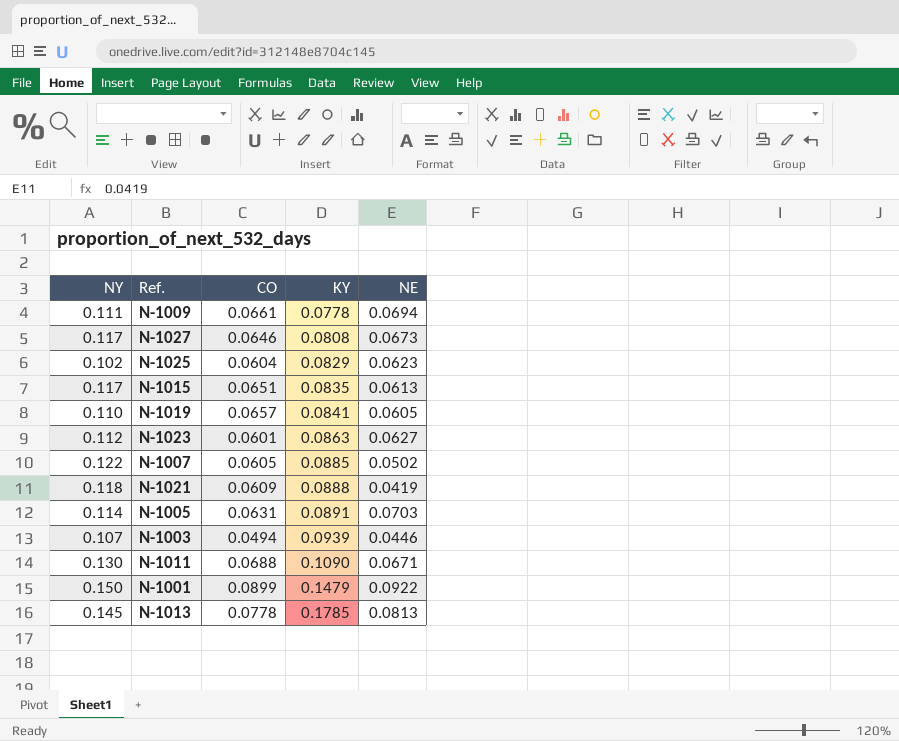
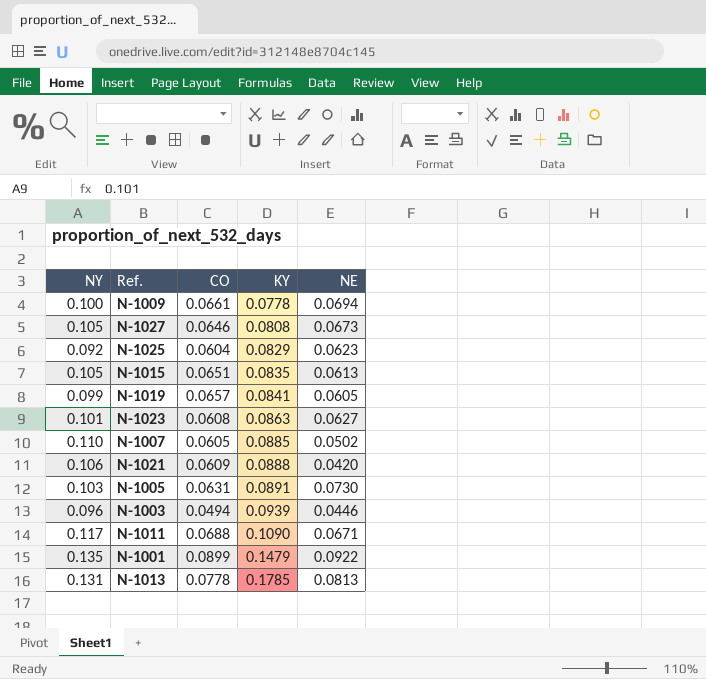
N-1009 | NY: 0.111 -> 0.100
N-1027 | NY: 0.117 -> 0.105
N-1025 | NY: 0.102 -> 0.092
N-1015 | NY: 0.117 -> 0.105
N-1019 | NY: 0.110 -> 0.099
N-1023 | NY: 0.112 -> 0.101
N-1023 | CO: 0.0601 -> 0.0608
N-1007 | NY: 0.122 -> 0.110
N-1021 | NY: 0.118 -> 0.106
N-1021 | NE: 0.0419 -> 0.0420
N-1005 | NY: 0.114 -> 0.103
N-1005 | NE: 0.0703 -> 0.0730
N-1003 | NY: 0.107 -> 0.096
N-1011 | NY: 0.130 -> 0.117
N-1001 | NY: 0.150 -> 0.135
N-1013 | NY: 0.145 -> 0.131

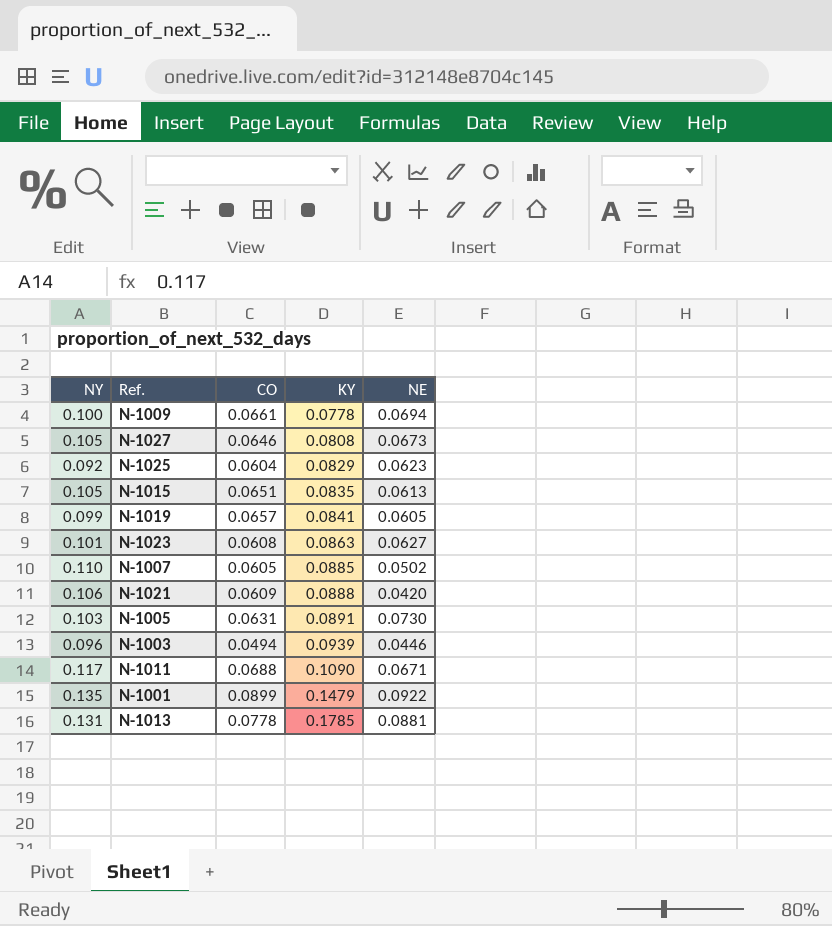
N-1013 | NE: 0.0813 -> 0.0881

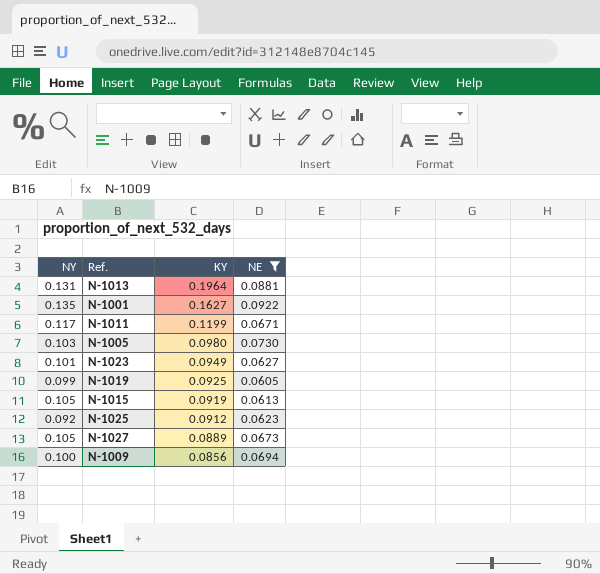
filter: none -> NE >= 0.0605
row order: KY ascending -> KY descending
column CO | position: 3 -> none
N-1013 | KY: 0.1785 -> 0.1964
N-1001 | KY: 0.1479 -> 0.1627
N-1011 | KY: 0.1090 -> 0.1199
N-1005 | KY: 0.0891 -> 0.0980
N-1023 | KY: 0.0863 -> 0.0949
N-1019 | KY: 0.0841 -> 0.0925
N-1015 | KY: 0.0835 -> 0.0919
N-1025 | KY: 0.0829 -> 0.0912
N-1027 | KY: 0.0808 -> 0.0889
N-1009 | KY: 0.0778 -> 0.0856

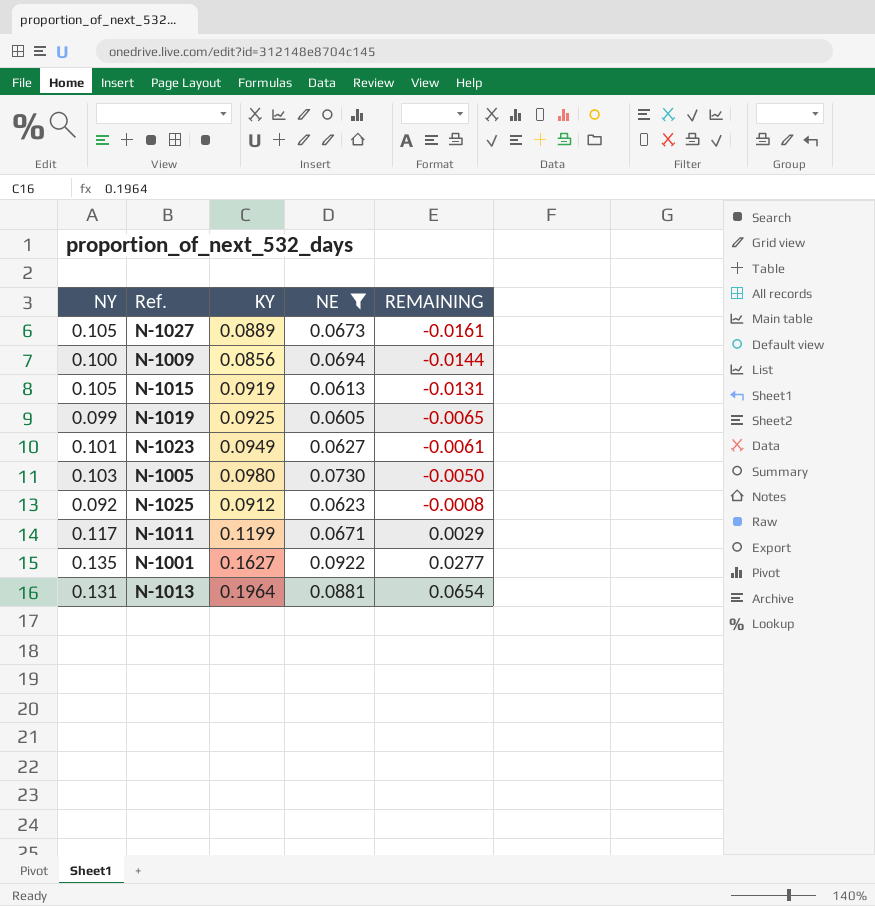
row order: KY descending -> REMAINING ascending
column REMAINING | formula: none -> [KY] - [NY]

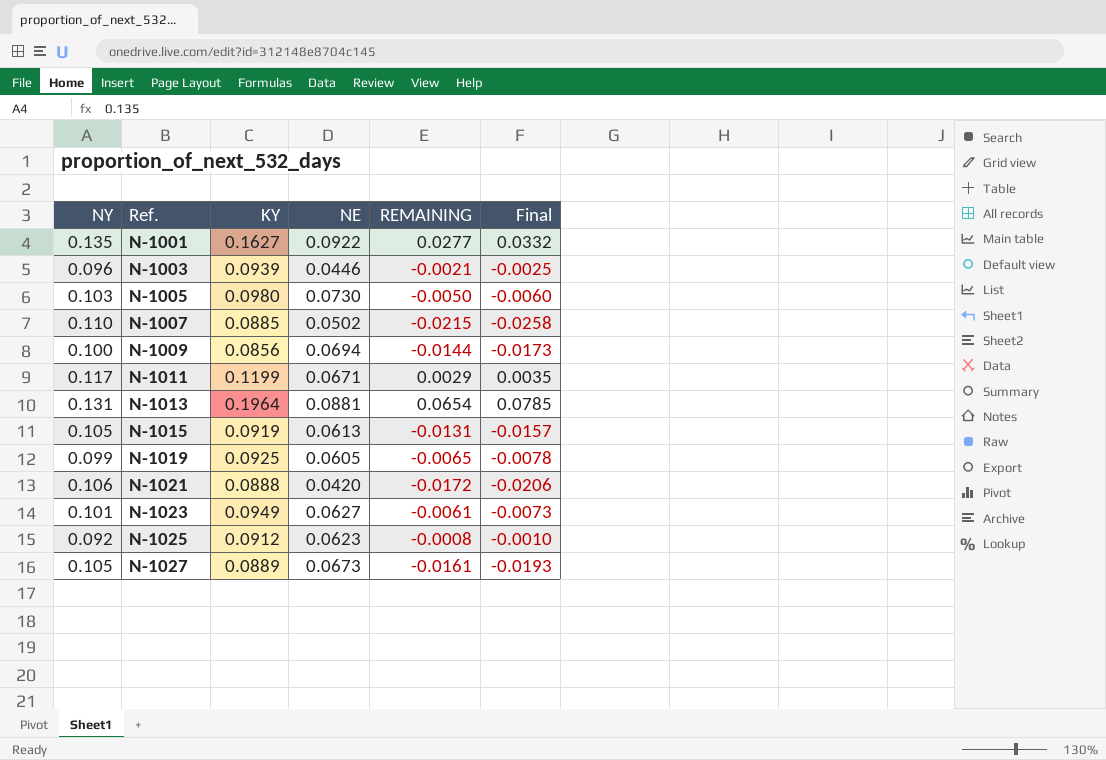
filter: NE >= 0.0605 -> none
row order: REMAINING ascending -> Ref. ascending
column Final | formula: none -> [REMAINING] * 1.2

